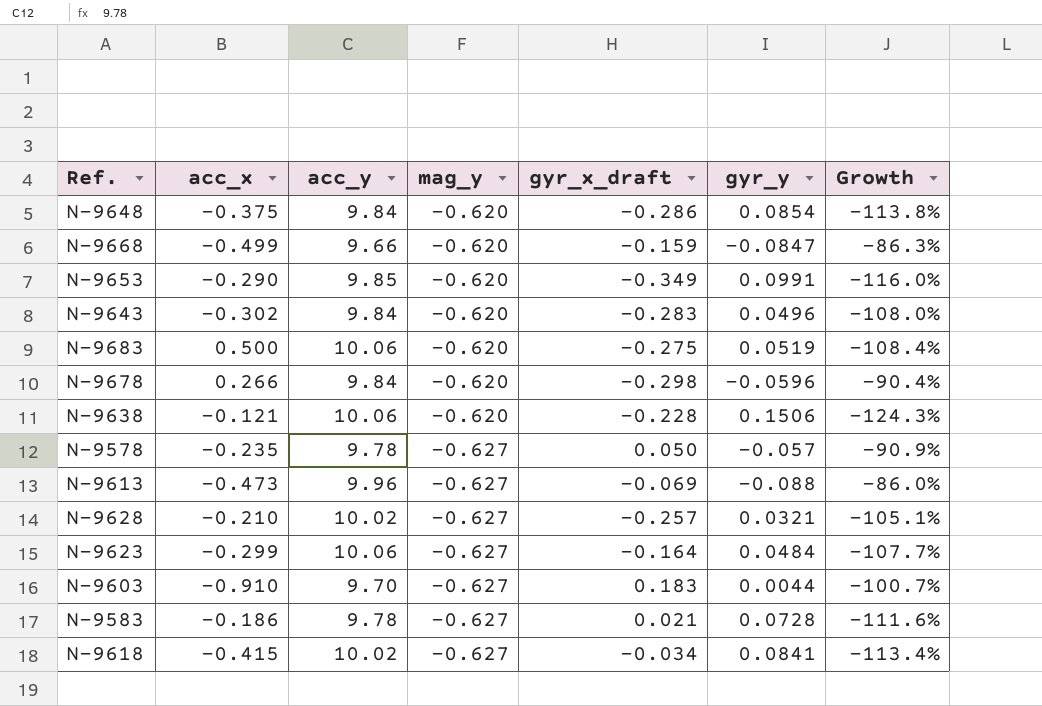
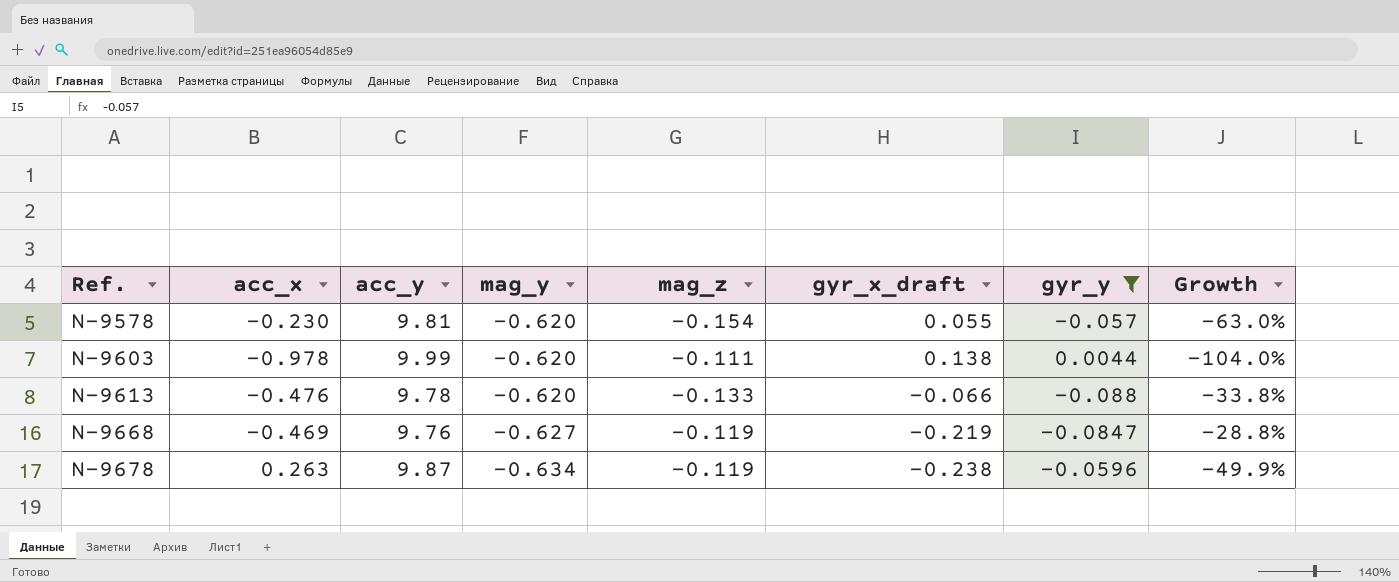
filter: none -> gyr_y <= 0.0044
row order: mag_y descending -> Ref. ascending
column mag_z | position: none -> 5
column Growth | formula: ([gyr_y] - [mag_y]) / [mag_y] -> ([gyr_y] - [mag_z]) / [mag_z]
N-9578 | acc_x: -0.235 -> -0.230
N-9578 | acc_y: 9.78 -> 9.81
N-9578 | mag_y: -0.627 -> -0.620
N-9578 | gyr_x_draft: 0.050 -> 0.055
N-9603 | acc_x: -0.910 -> -0.978
N-9603 | acc_y: 9.70 -> 9.99
N-9603 | mag_y: -0.627 -> -0.620
N-9603 | gyr_x_draft: 0.183 -> 0.138
N-9613 | acc_x: -0.473 -> -0.476
N-9613 | acc_y: 9.96 -> 9.78
N-9613 | mag_y: -0.627 -> -0.620
N-9613 | gyr_x_draft: -0.069 -> -0.066
N-9668 | acc_x: -0.499 -> -0.469
N-9668 | acc_y: 9.66 -> 9.76
N-9668 | mag_y: -0.620 -> -0.627
N-9668 | gyr_x_draft: -0.159 -> -0.219
N-9678 | acc_x: 0.266 -> 0.263
N-9678 | acc_y: 9.84 -> 9.87
N-9678 | mag_y: -0.620 -> -0.634
N-9678 | gyr_x_draft: -0.298 -> -0.238

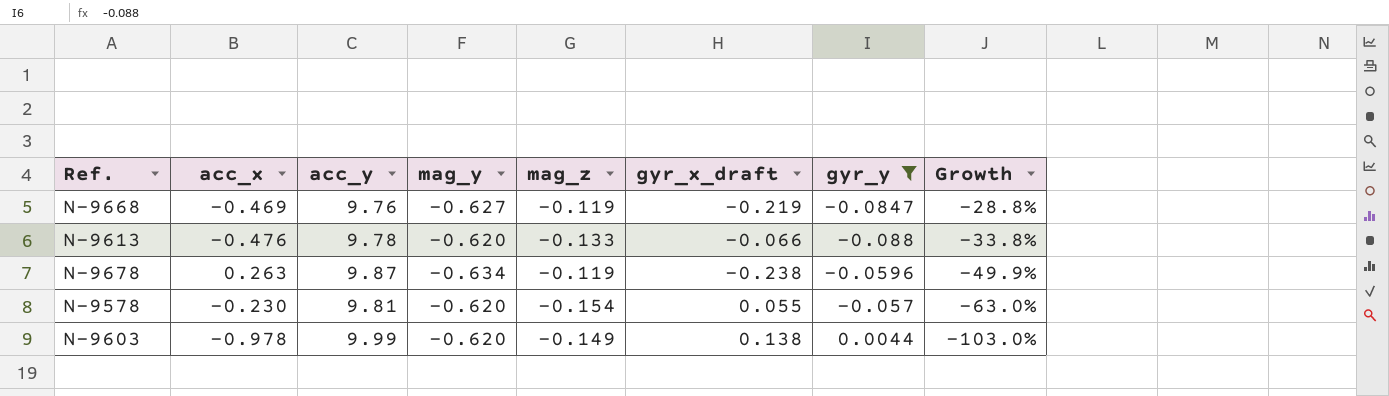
row order: Ref. ascending -> Growth descending
N-9603 | mag_z: -0.111 -> -0.149
N-9603 | Growth: -104.0% -> -103.0%

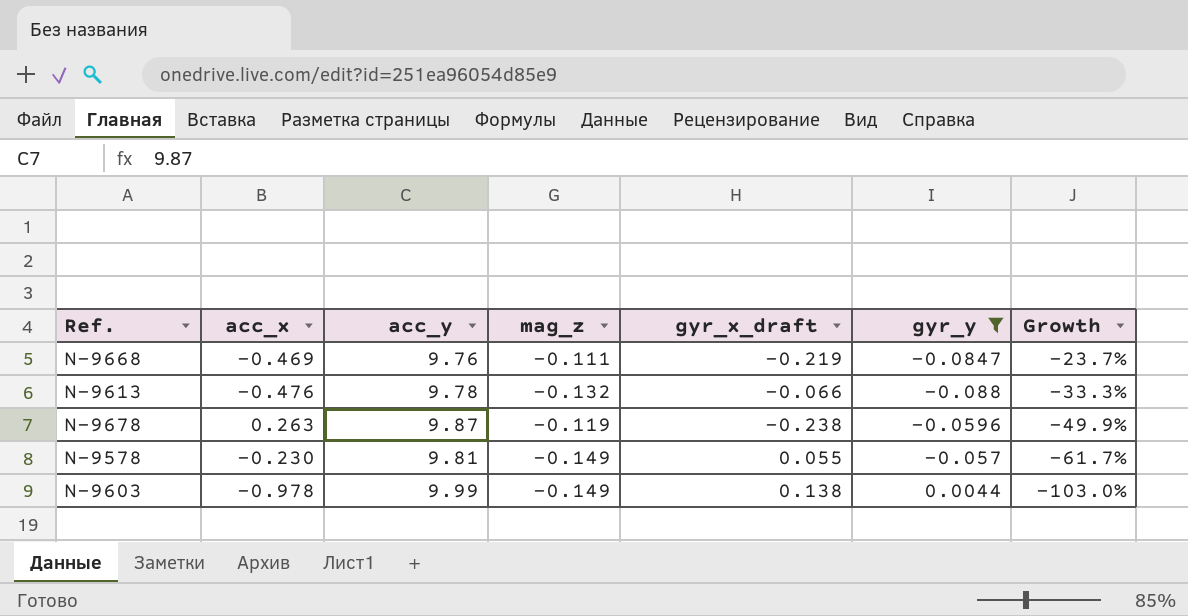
column mag_y | position: 4 -> none
N-9668 | mag_z: -0.119 -> -0.111
N-9668 | Growth: -28.8% -> -23.7%
N-9613 | mag_z: -0.133 -> -0.132
N-9613 | Growth: -33.8% -> -33.3%
N-9578 | mag_z: -0.154 -> -0.149
N-9578 | Growth: -63.0% -> -61.7%

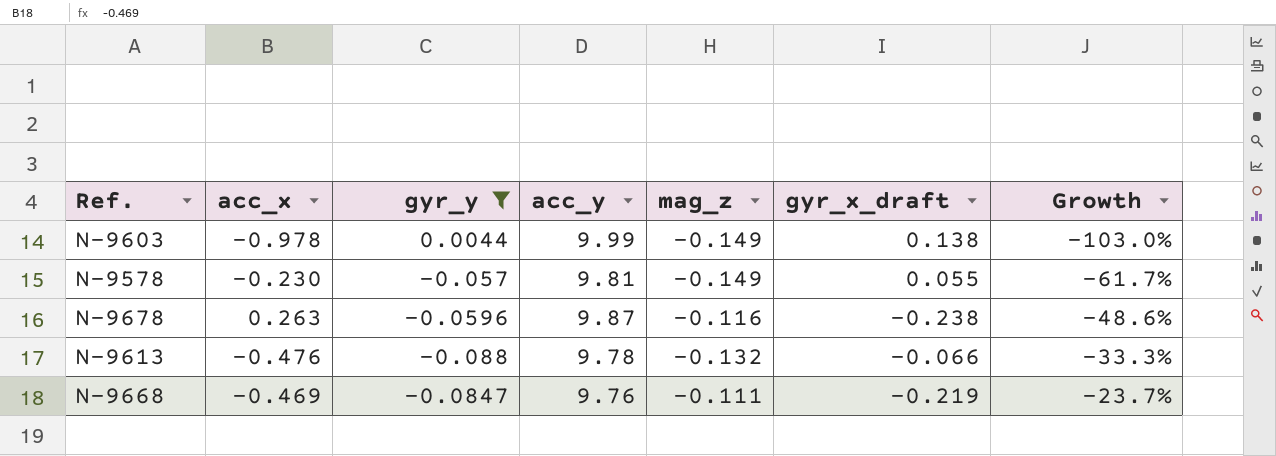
row order: Growth descending -> Growth ascending
column gyr_y | position: 6 -> 3
N-9678 | mag_z: -0.119 -> -0.116
N-9678 | Growth: -49.9% -> -48.6%

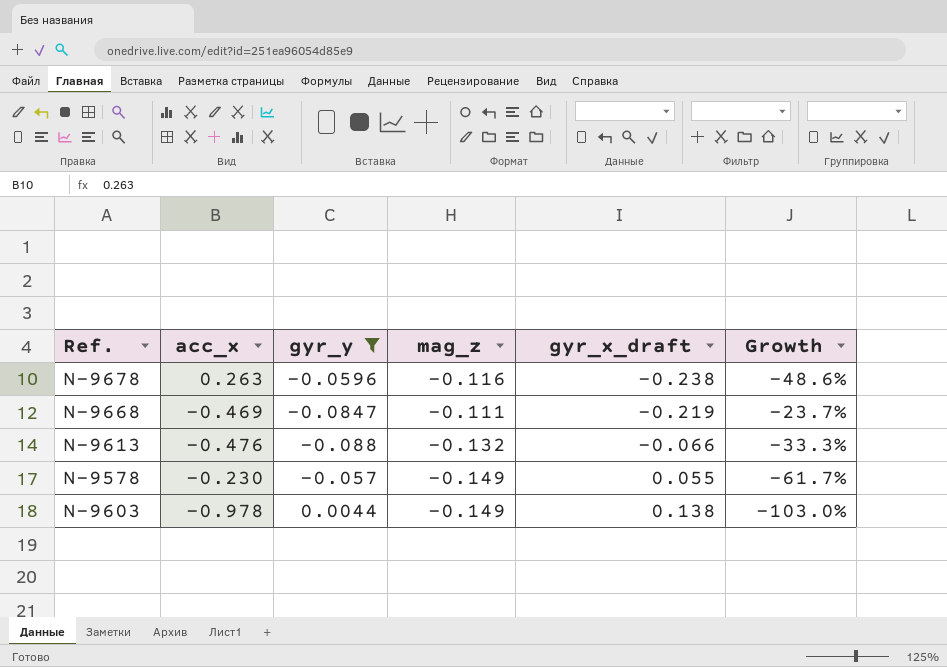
row order: Growth ascending -> gyr_x_draft ascending
column acc_y | position: 4 -> none

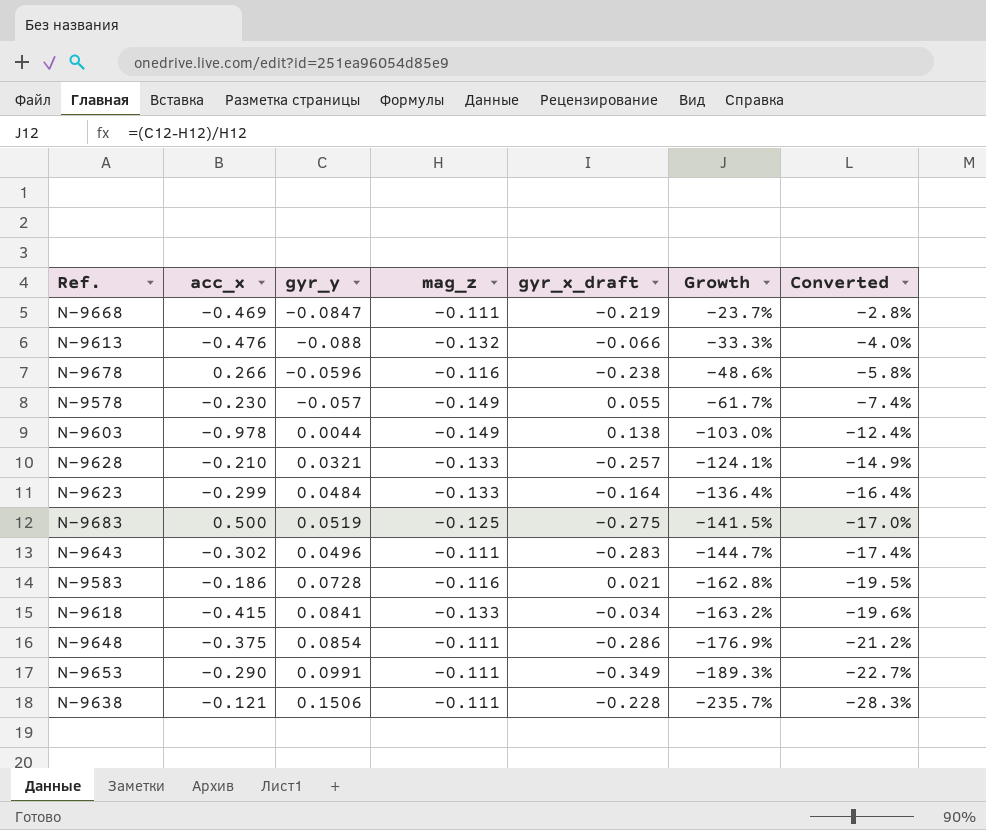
filter: gyr_y <= 0.0044 -> none
row order: gyr_x_draft ascending -> Growth descending
column Converted | formula: none -> [Growth] * 0.12
N-9678 | acc_x: 0.263 -> 0.266

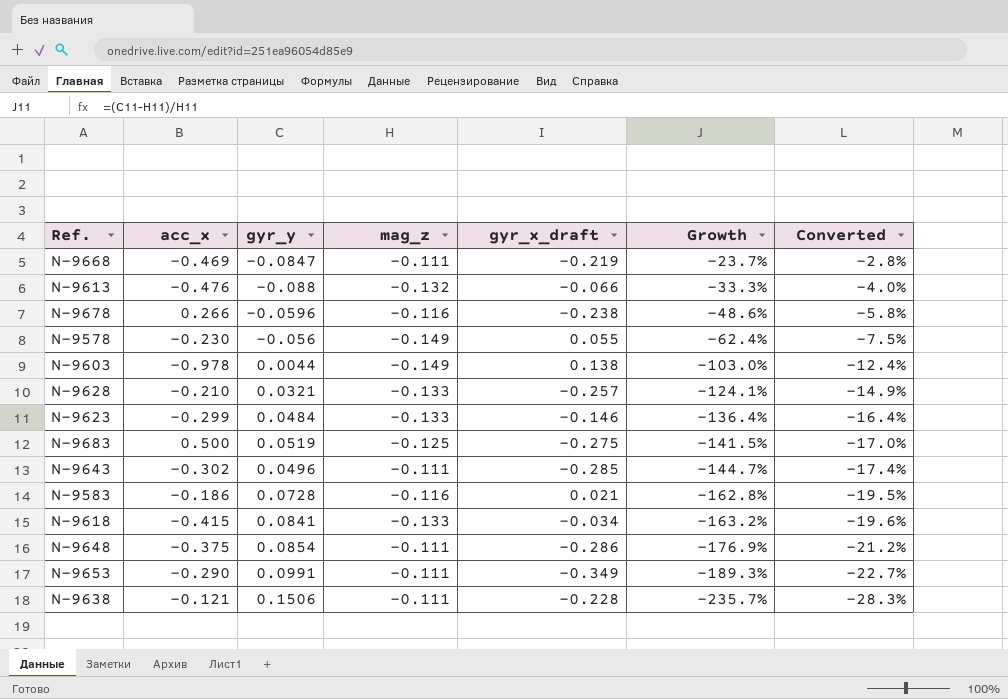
N-9578 | gyr_y: -0.057 -> -0.056
N-9578 | Growth: -61.7% -> -62.4%
N-9578 | Converted: -7.4% -> -7.5%
N-9623 | gyr_x_draft: -0.164 -> -0.146
N-9643 | gyr_x_draft: -0.283 -> -0.285

